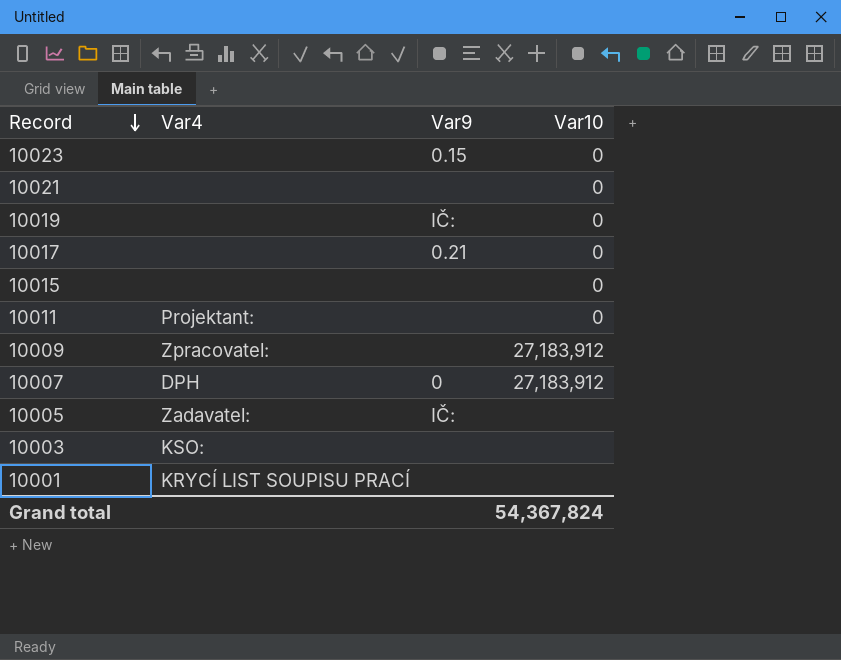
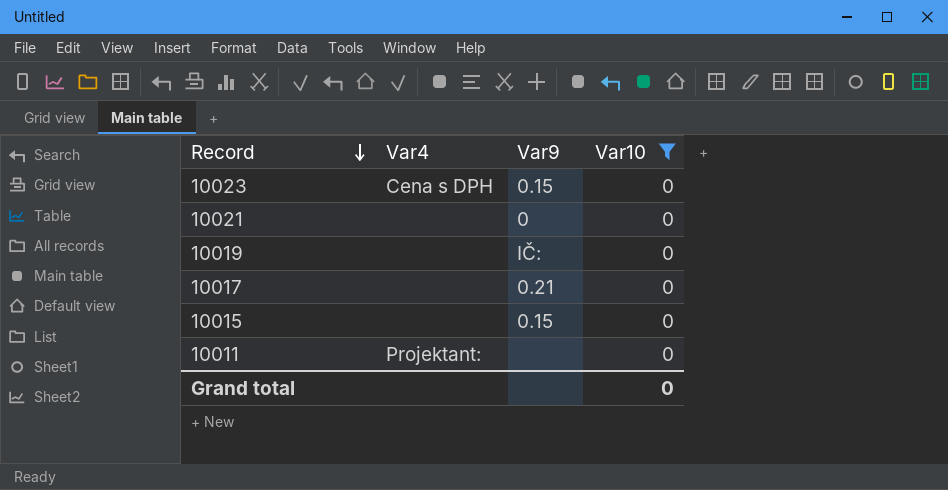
filter: none -> Var10 = 0
10023 | Var4: none -> Cena s DPH
10021 | Var9: none -> 0
10015 | Var9: none -> 0.15
Grand total | Var10: 54,367,824 -> 0

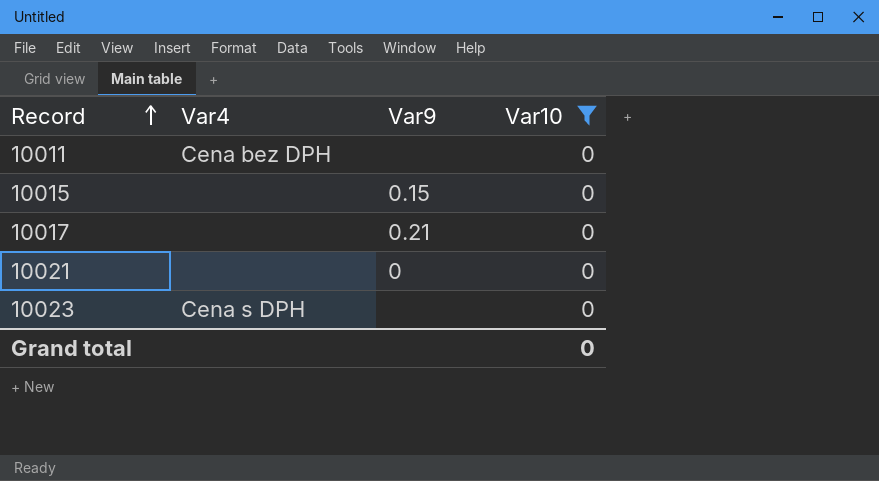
row order: Record descending -> Record ascending
row 10019: none | IČ: | 0 -> none
10011 | Var4: Projektant: -> Cena bez DPH
10023 | Var9: 0.15 -> none

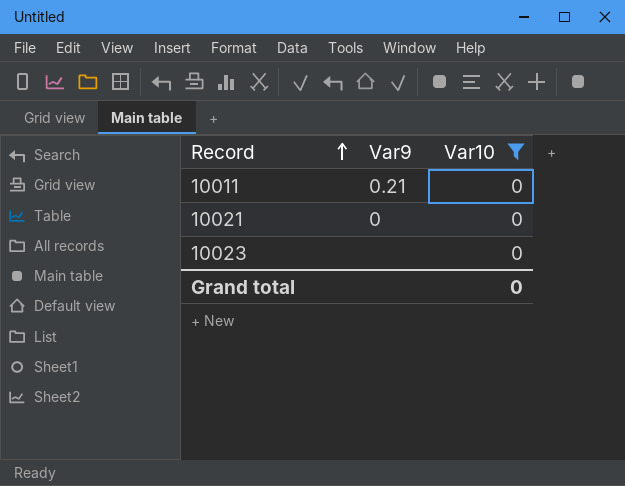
column Var4 | position: 2 -> none
row 10015: none | 0.15 | 0 -> none
row 10017: none | 0.21 | 0 -> none
10011 | Var9: none -> 0.21

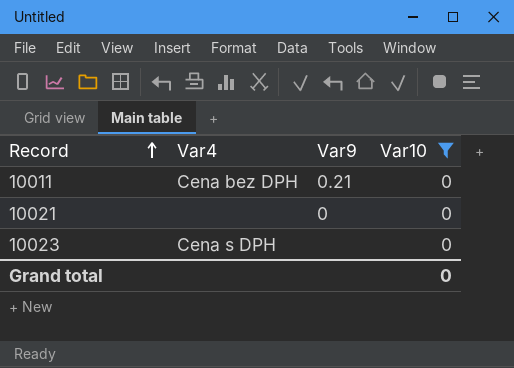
column Var4 | position: none -> 2

